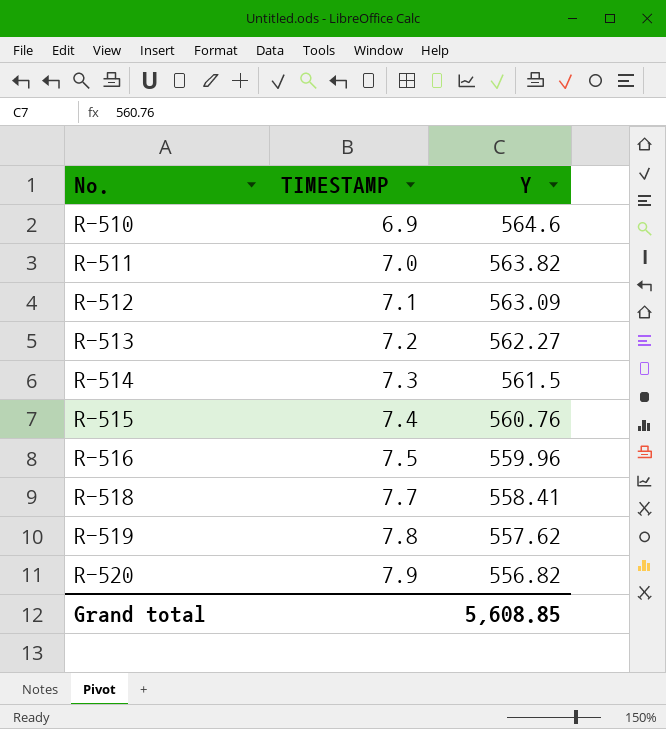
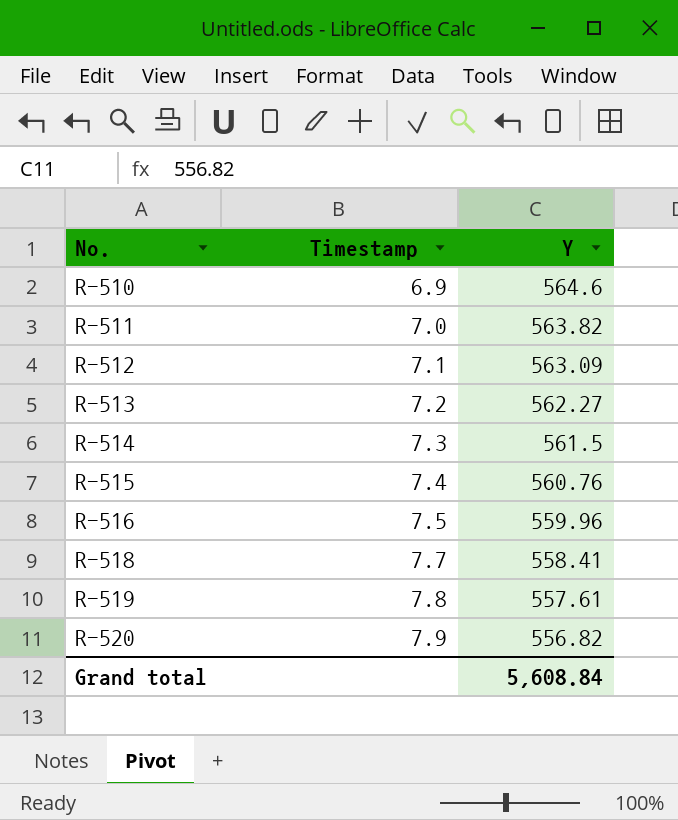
column name: TIMESTAMP -> Timestamp
R-519 | Y: 557.62 -> 557.61
Grand total | Y: 5,608.85 -> 5,608.84

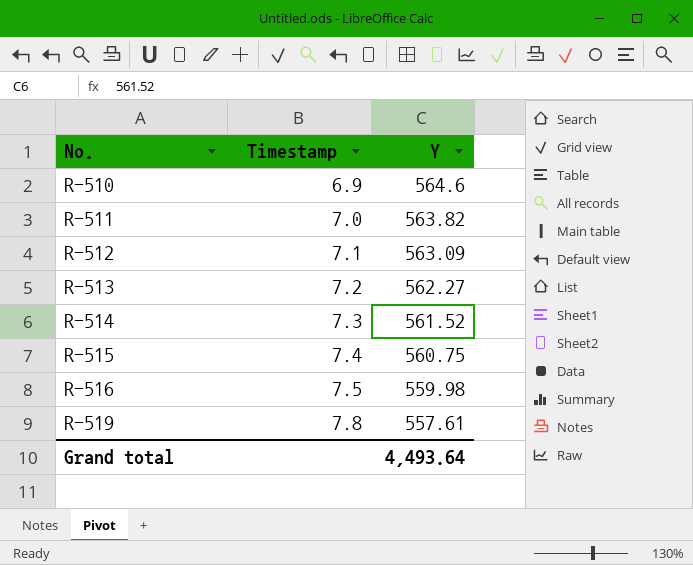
row R-518: 7.7 | 558.41 -> none
row R-520: 7.9 | 556.82 -> none
R-514 | Y: 561.5 -> 561.52
R-515 | Y: 560.76 -> 560.75
R-516 | Y: 559.96 -> 559.98
Grand total | Y: 5,608.84 -> 4,493.64

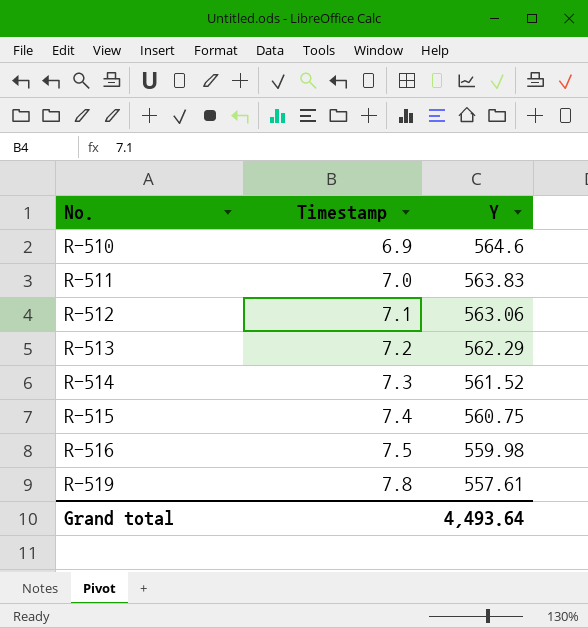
R-511 | Y: 563.82 -> 563.83
R-512 | Y: 563.09 -> 563.06
R-513 | Y: 562.27 -> 562.29

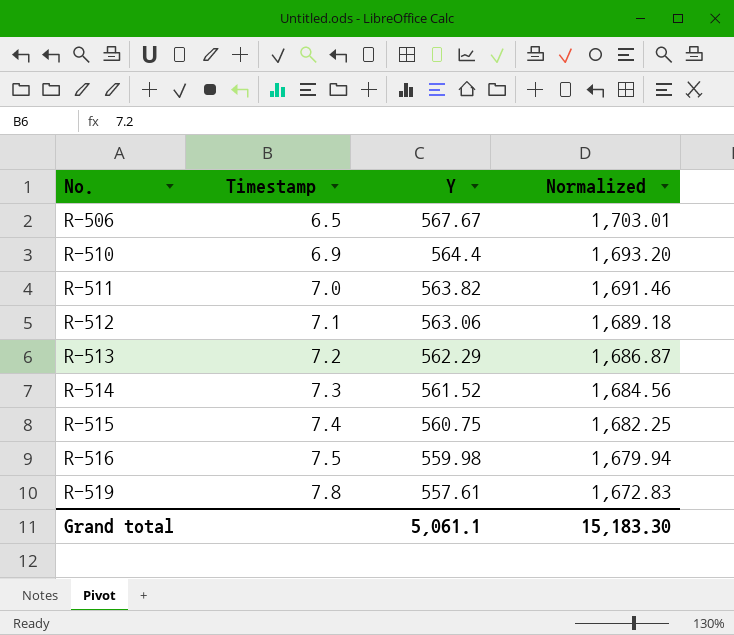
column Normalized | formula: none -> [Y] * 3
row R-506: none -> 6.5 | 567.67 | 1,703.01
R-510 | Y: 564.6 -> 564.4
R-511 | Y: 563.83 -> 563.82
Grand total | Y: 4,493.64 -> 5,061.1

